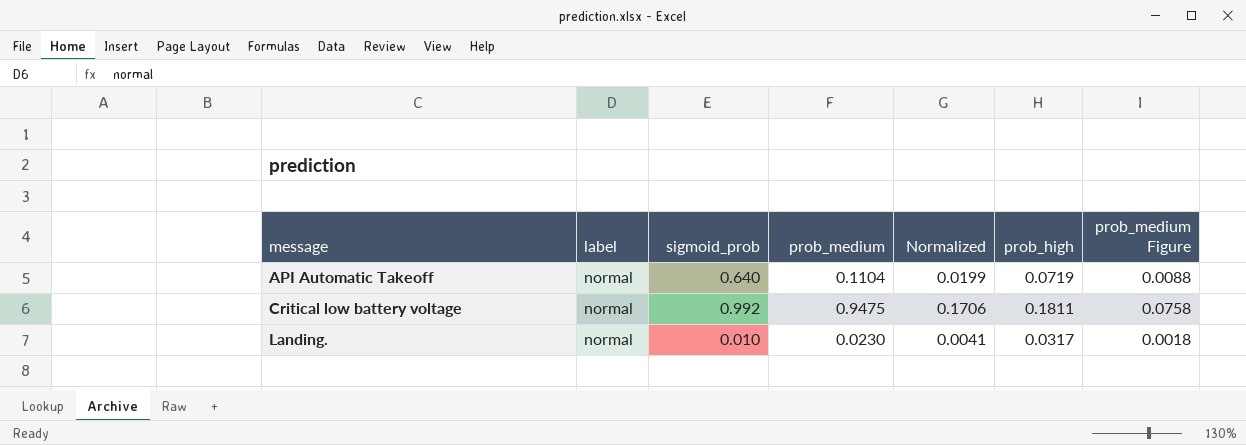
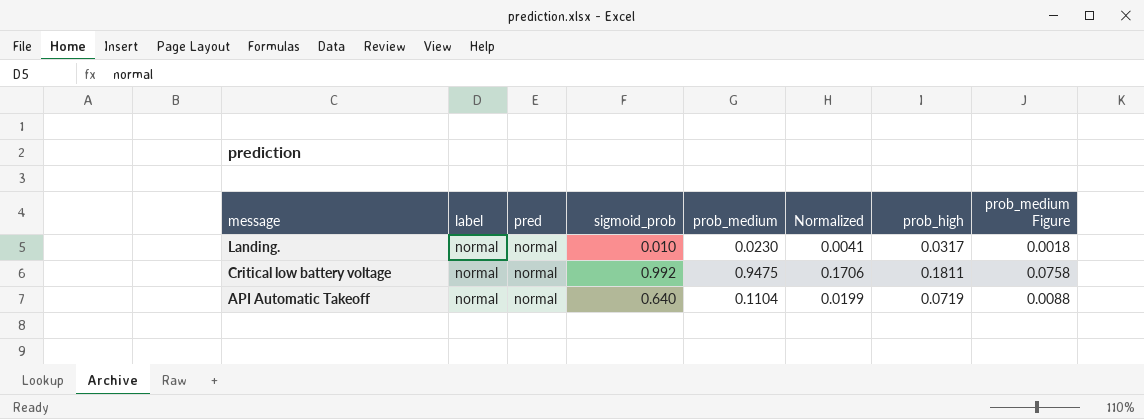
row order: message ascending -> message descending
column pred | position: none -> 3

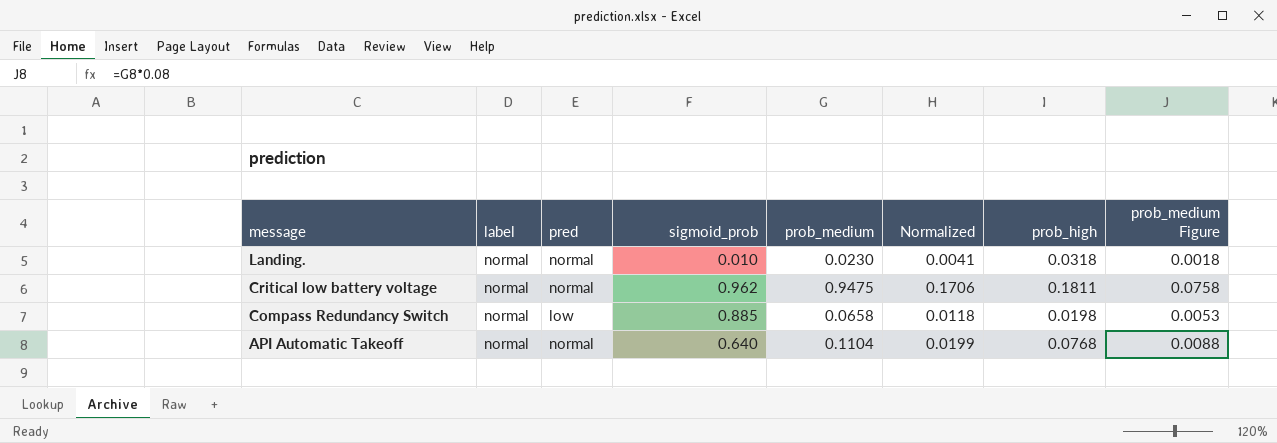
Landing. | prob_high: 0.0317 -> 0.0318
Critical low battery voltage | sigmoid_prob: 0.992 -> 0.962
row Compass Redundancy Switch: none -> normal | low | 0.885 | 0.0658 | 0.0118 | 0.0198 | 0.0053
API Automatic Takeoff | prob_high: 0.0719 -> 0.0768

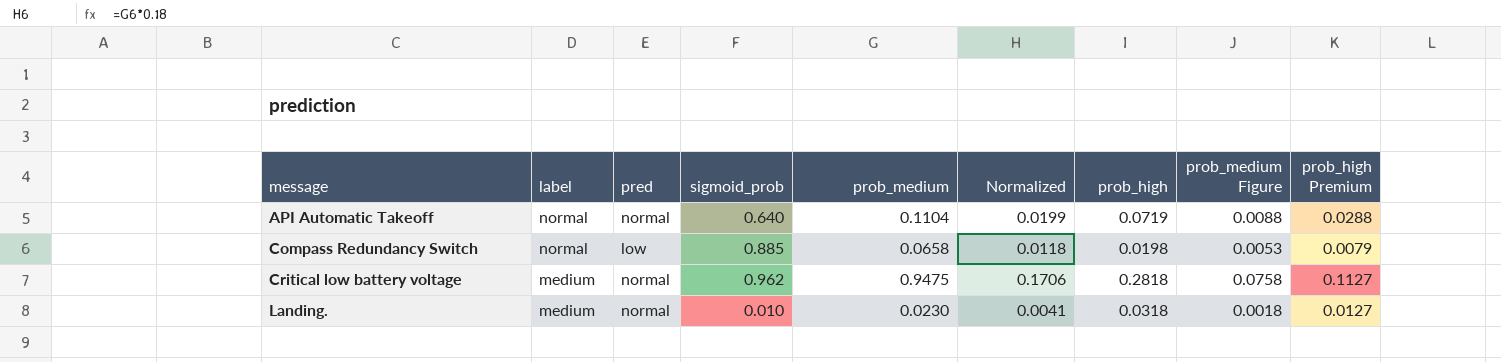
row order: message descending -> message ascending
column prob_high Premium | formula: none -> [prob_high] * 0.4
API Automatic Takeoff | prob_high: 0.0768 -> 0.0719
Critical low battery voltage | label: normal -> medium
Critical low battery voltage | prob_high: 0.1811 -> 0.2818
Landing. | label: normal -> medium

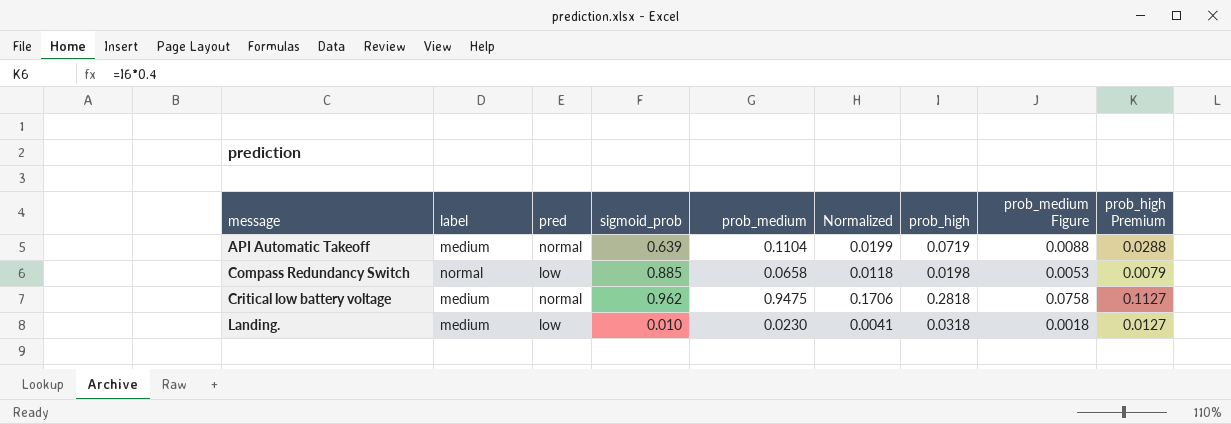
API Automatic Takeoff | label: normal -> medium
API Automatic Takeoff | sigmoid_prob: 0.640 -> 0.639
Landing. | pred: normal -> low

